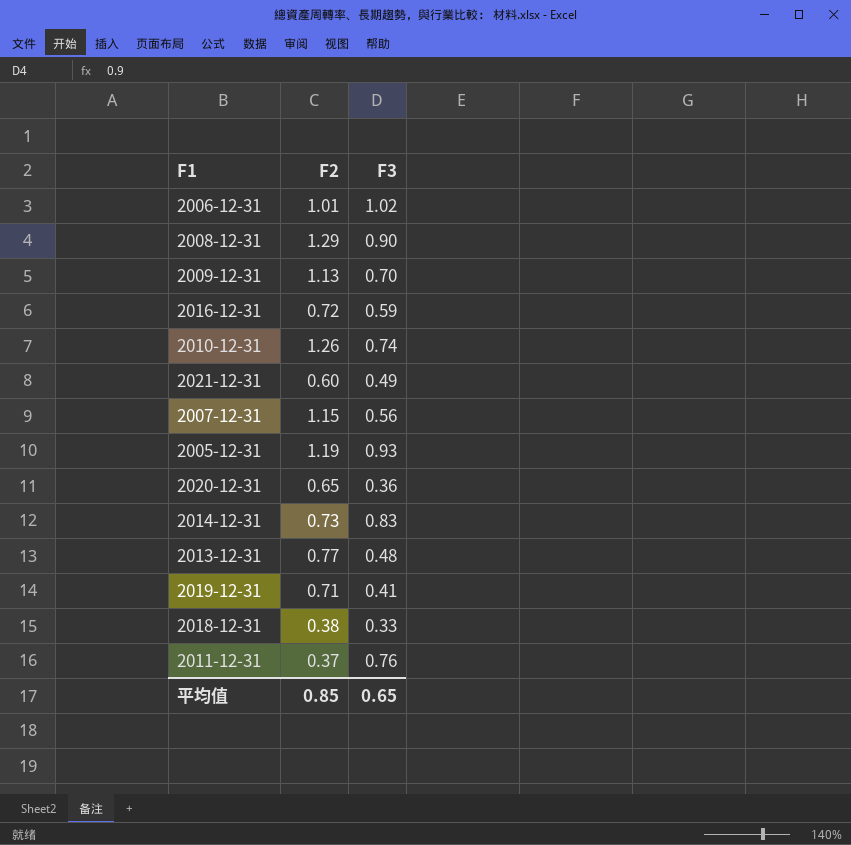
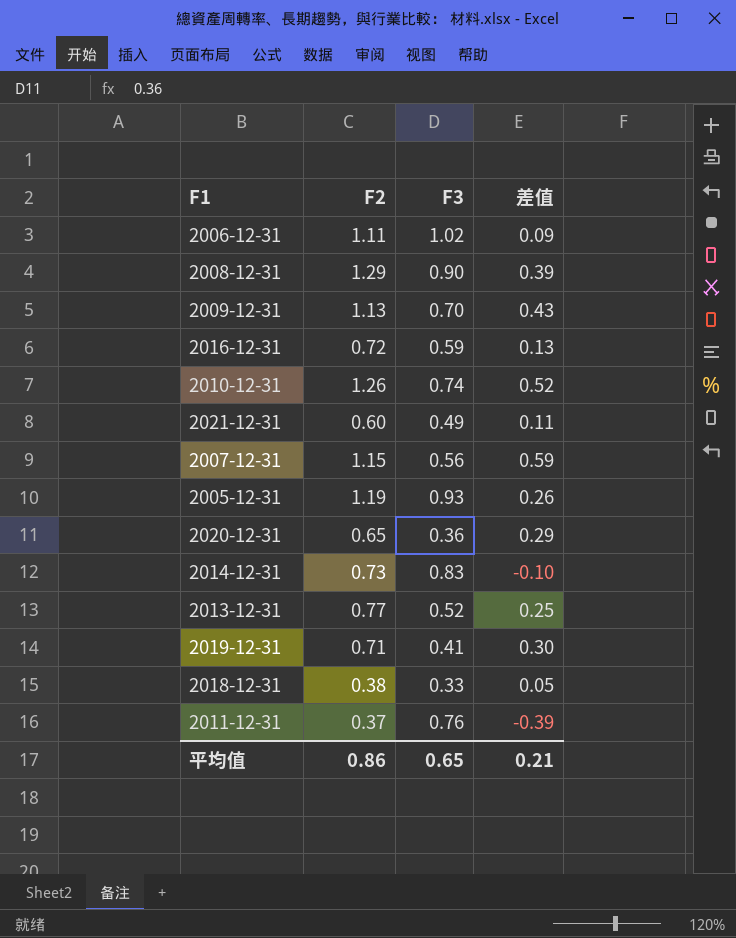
column 差值 | formula: none -> [F2] - [F3]
2006-12-31 | F2: 1.01 -> 1.11
2013-12-31 | F3: 0.48 -> 0.52
平均值 | F2: 0.85 -> 0.86

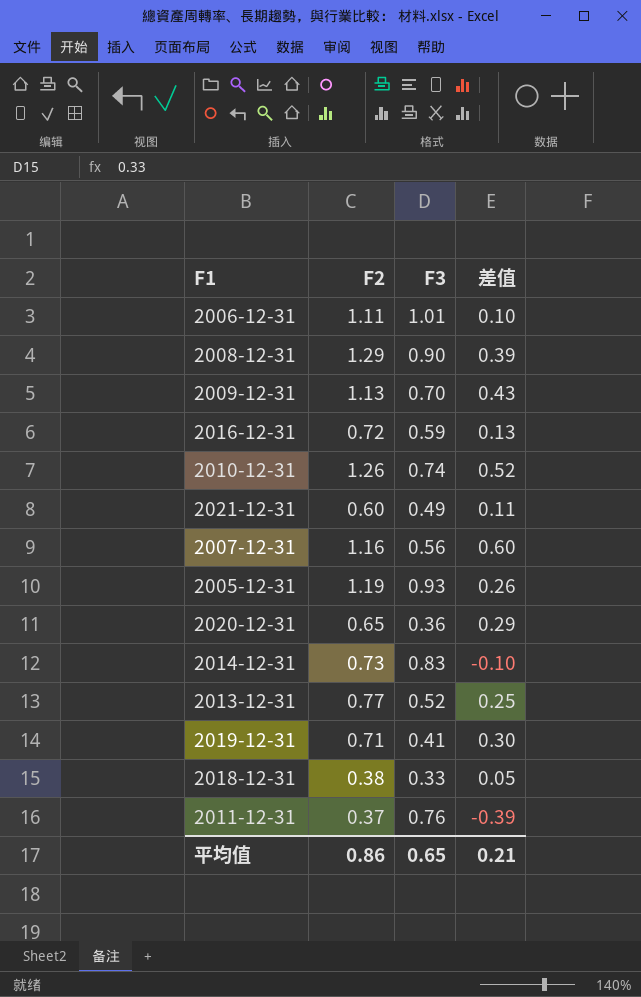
2006-12-31 | F3: 1.02 -> 1.01
2006-12-31 | 差值: 0.09 -> 0.10
2007-12-31 | F2: 1.15 -> 1.16
2007-12-31 | 差值: 0.59 -> 0.60

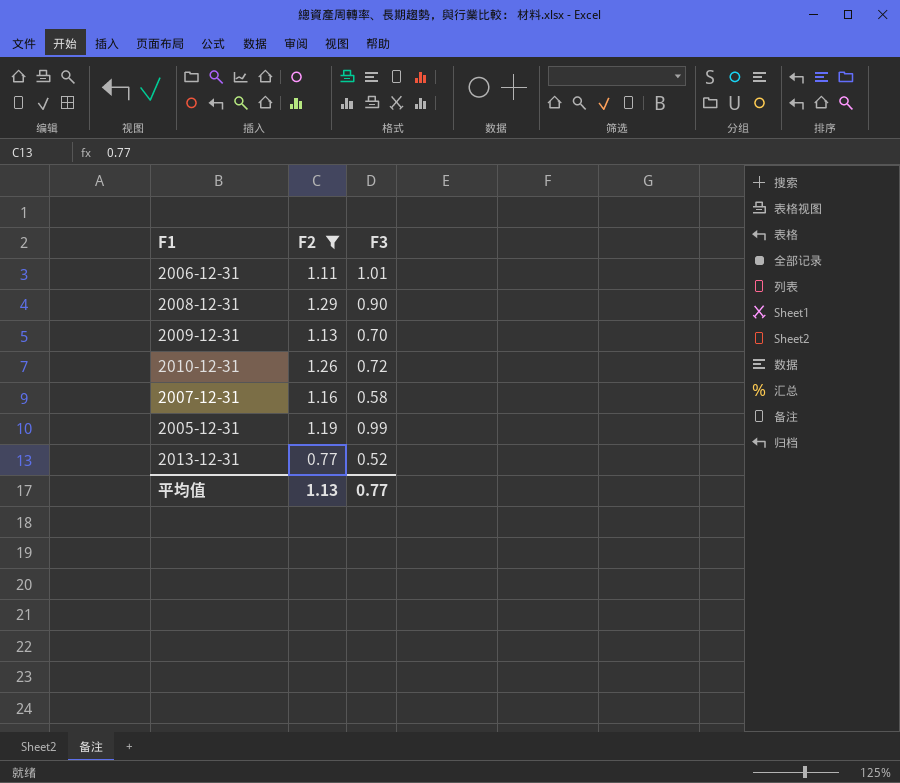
filter: none -> F2 >= 0.77
column 差值 | formula: [F2] - [F3] -> none
2010-12-31 | F3: 0.74 -> 0.72
2007-12-31 | F3: 0.56 -> 0.58
2005-12-31 | F3: 0.93 -> 0.99
平均值 | F2: 0.86 -> 1.13
平均值 | F3: 0.65 -> 0.77

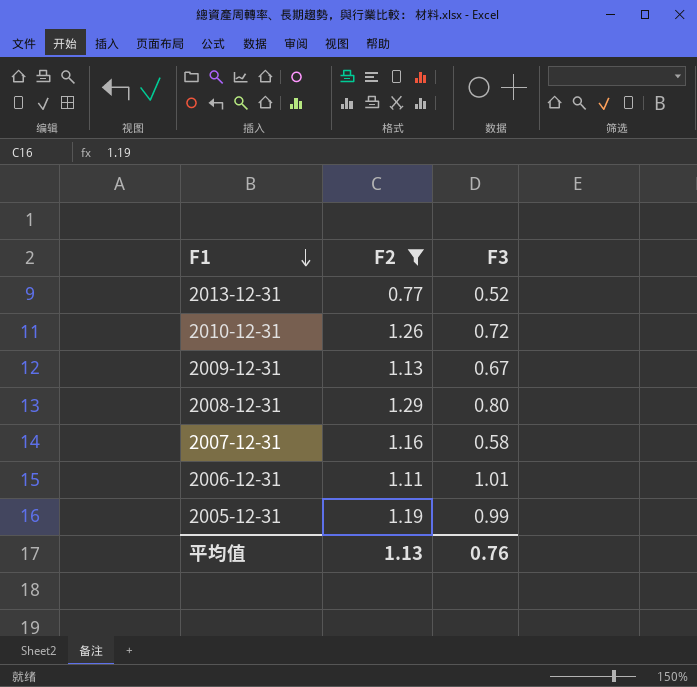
row order: none -> F1 descending
2009-12-31 | F3: 0.70 -> 0.67
2008-12-31 | F3: 0.90 -> 0.80
平均值 | F3: 0.77 -> 0.76

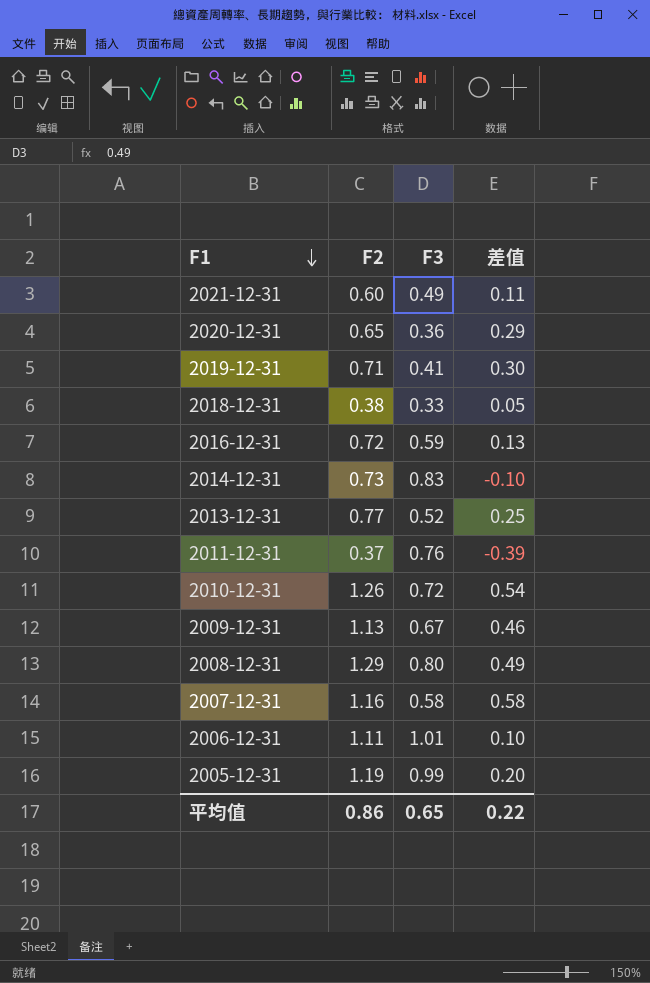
filter: F2 >= 0.77 -> none
column 差值 | formula: none -> [F2] - [F3]
平均值 | F2: 1.13 -> 0.86
平均值 | F3: 0.76 -> 0.65

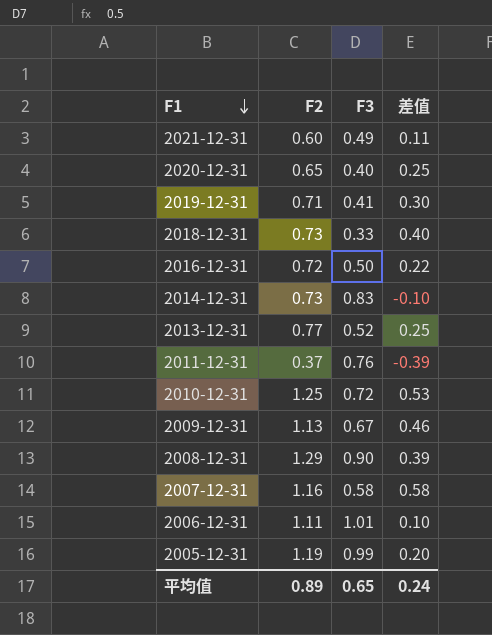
2020-12-31 | F3: 0.36 -> 0.40
2020-12-31 | 差值: 0.29 -> 0.25
2018-12-31 | F2: 0.38 -> 0.73
2018-12-31 | 差值: 0.05 -> 0.40
2016-12-31 | F3: 0.59 -> 0.50
2016-12-31 | 差值: 0.13 -> 0.22
2010-12-31 | F2: 1.26 -> 1.25
2010-12-31 | 差值: 0.54 -> 0.53
2008-12-31 | F3: 0.80 -> 0.90
2008-12-31 | 差值: 0.49 -> 0.39
平均值 | F2: 0.86 -> 0.89
平均值 | 差值: 0.22 -> 0.24

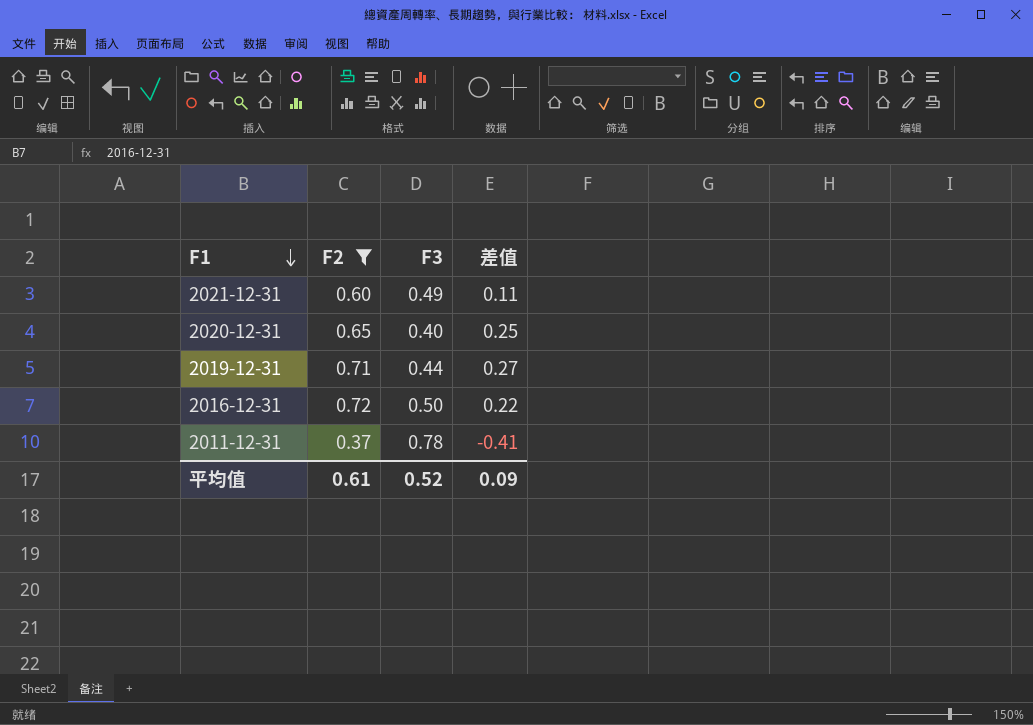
filter: none -> F2 <= 0.72
2019-12-31 | F3: 0.41 -> 0.44
2019-12-31 | 差值: 0.30 -> 0.27
2011-12-31 | F3: 0.76 -> 0.78
2011-12-31 | 差值: -0.39 -> -0.41
平均值 | F2: 0.89 -> 0.61
平均值 | F3: 0.65 -> 0.52
平均值 | 差值: 0.24 -> 0.09

